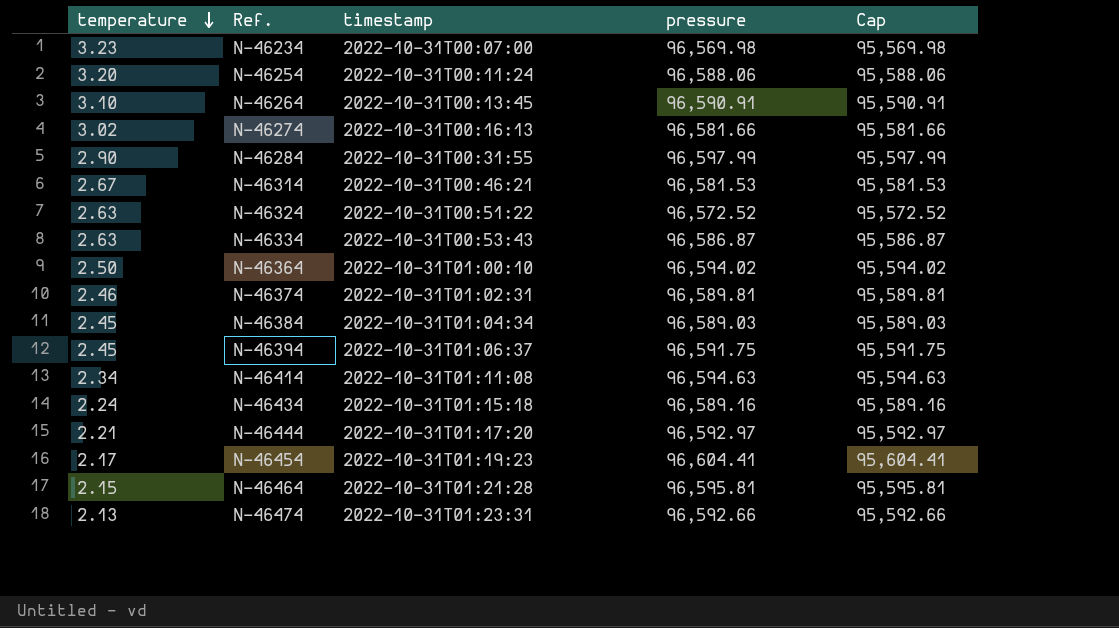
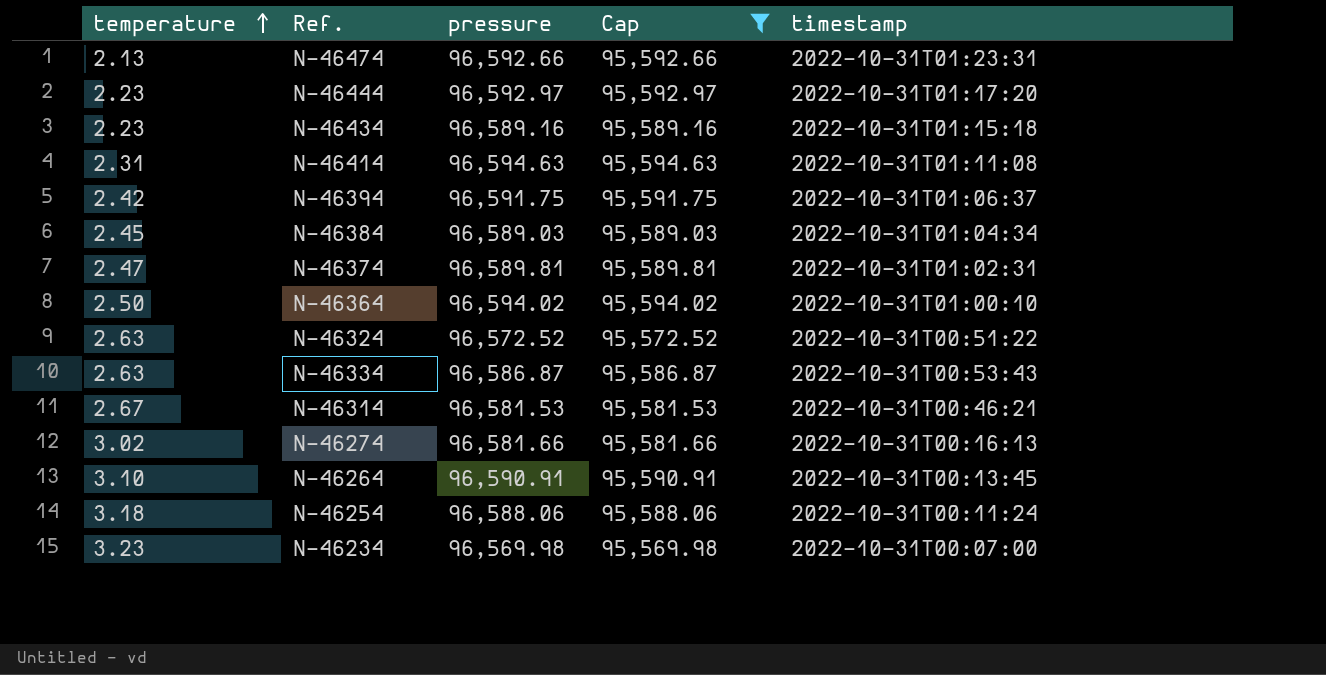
filter: none -> Cap <= 95,594.63
row order: temperature descending -> temperature ascending
column timestamp | position: 3 -> 5
N-46444 | temperature: 2.21 -> 2.23
N-46434 | temperature: 2.24 -> 2.23
N-46414 | temperature: 2.34 -> 2.31
N-46394 | temperature: 2.45 -> 2.42
N-46374 | temperature: 2.46 -> 2.47
N-46254 | temperature: 3.20 -> 3.18

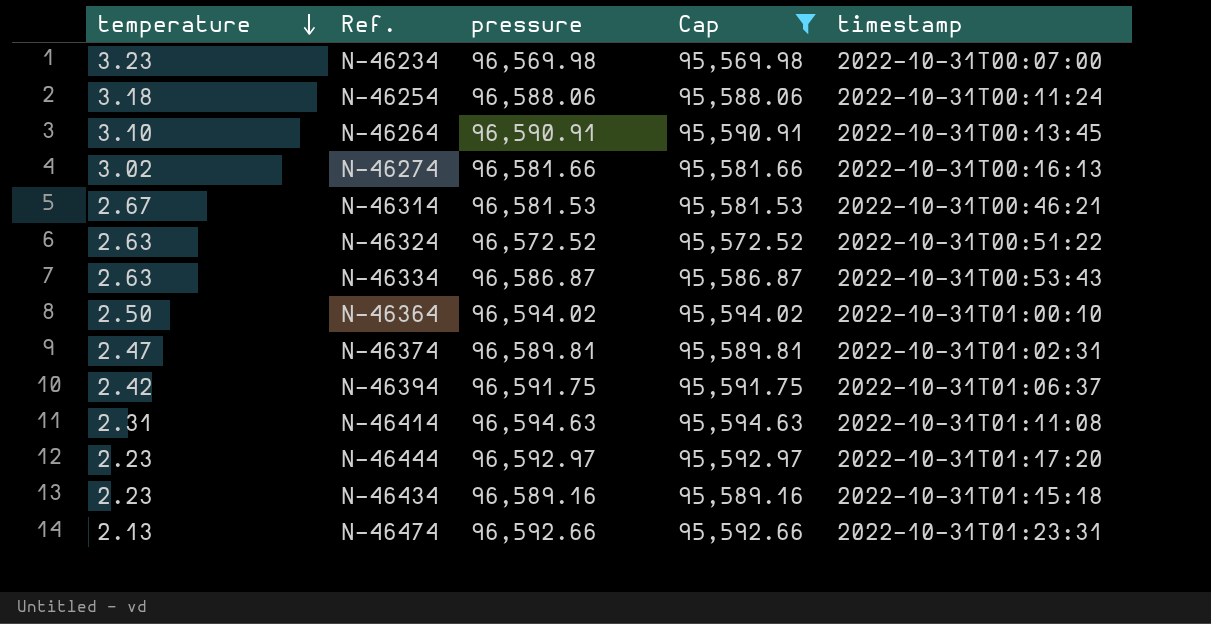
row order: temperature ascending -> temperature descending
row N-46384: 2.45 | 96,589.03 | 95,589.03 | 2022-10-31T01:04:34 -> none

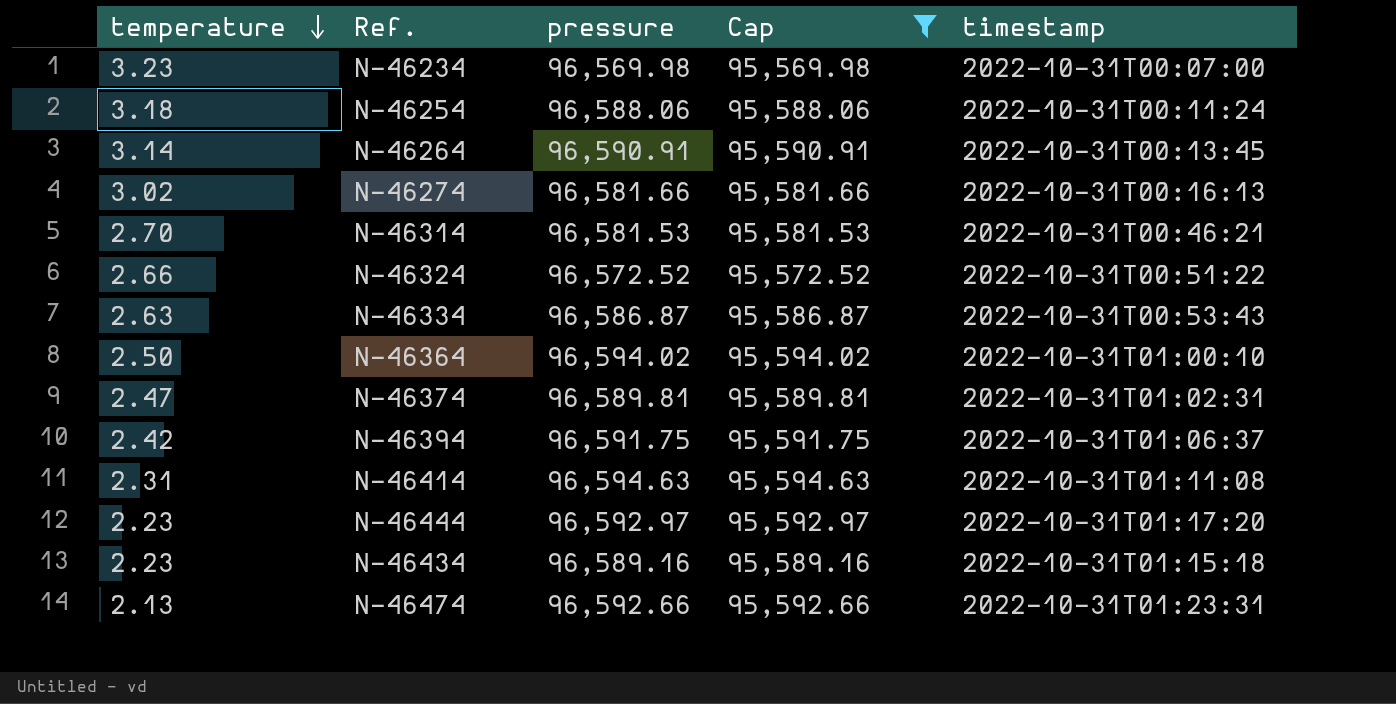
N-46264 | temperature: 3.10 -> 3.14
N-46314 | temperature: 2.67 -> 2.70
N-46324 | temperature: 2.63 -> 2.66

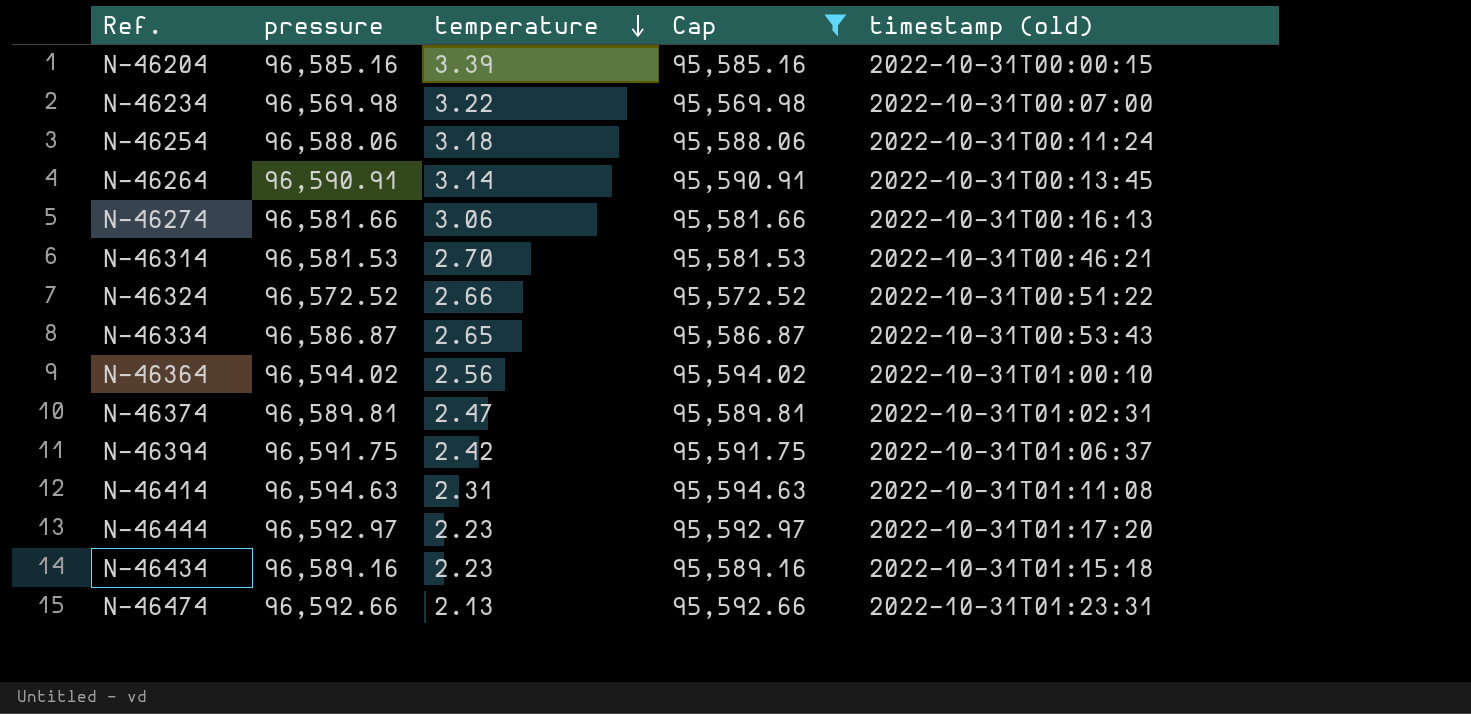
column temperature | position: 1 -> 3
column name: timestamp -> timestamp (old)
row N-46204: none -> 96,585.16 | 3.39 | 95,585.16 | 2022-10-31T00:00:15
N-46234 | temperature: 3.23 -> 3.22
N-46274 | temperature: 3.02 -> 3.06
N-46334 | temperature: 2.63 -> 2.65
N-46364 | temperature: 2.50 -> 2.56

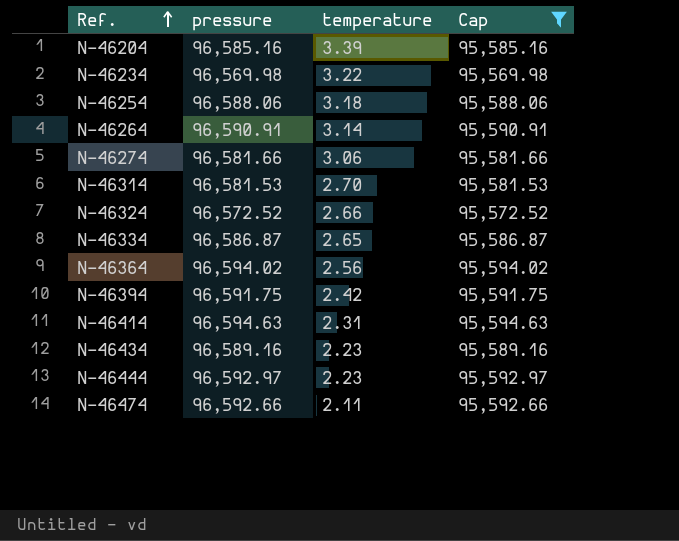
row order: temperature descending -> Ref. ascending
column timestamp (old) | position: 5 -> none
row N-46374: 96,589.81 | 2.47 | 95,589.81 | 2022-10-31T01:02:31 -> none
N-46474 | temperature: 2.13 -> 2.11

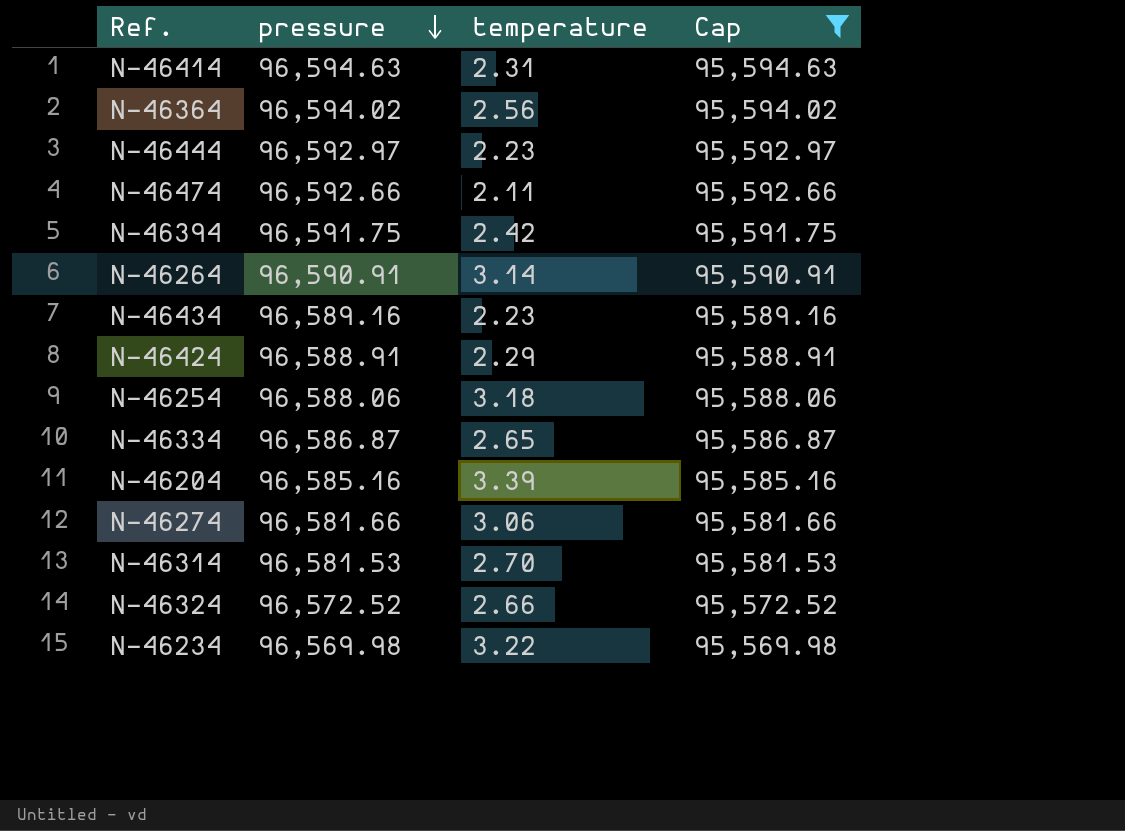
row order: Ref. ascending -> pressure descending
row N-46424: none -> 96,588.91 | 2.29 | 95,588.91

